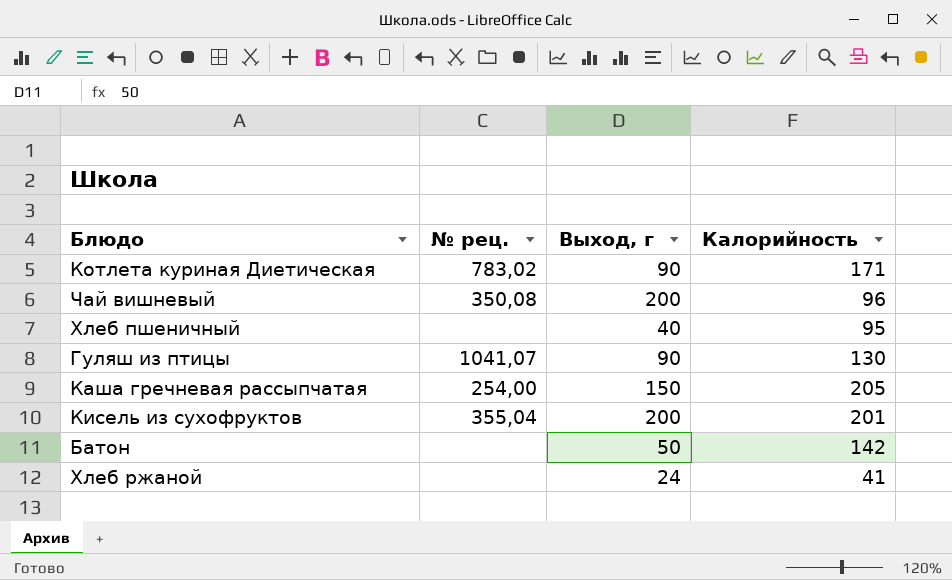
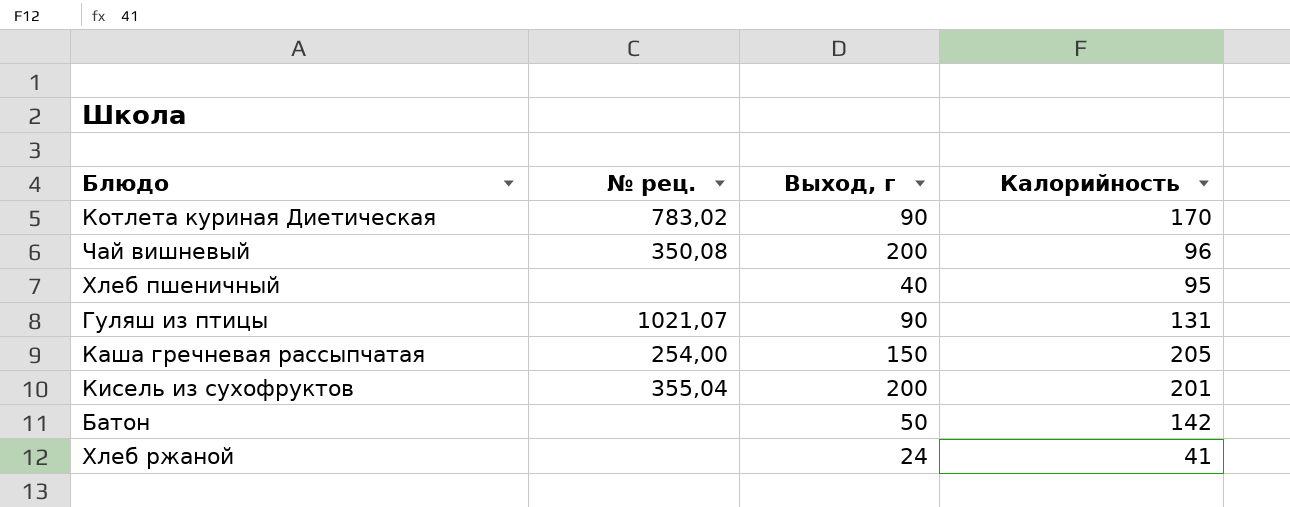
Котлета куриная Диетическая | Калорийность: 171 -> 170
Гуляш из птицы | № рец.: 1041,07 -> 1021,07
Гуляш из птицы | Калорийность: 130 -> 131

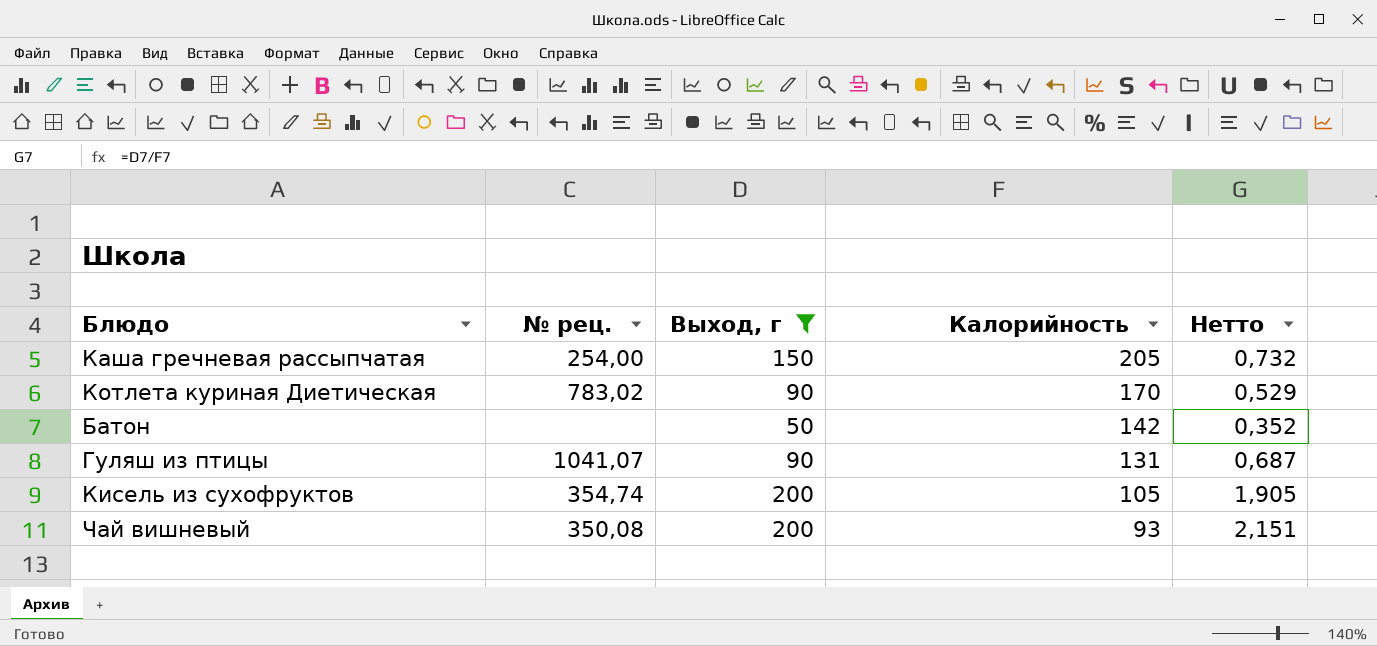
filter: none -> Выход, г >= 50
row order: none -> Калорийность descending
column Нетто | formula: none -> [Выход, г] / [Калорийность]
Гуляш из птицы | № рец.: 1021,07 -> 1041,07
Кисель из сухофруктов | № рец.: 355,04 -> 354,74
Кисель из сухофруктов | Калорийность: 201 -> 105
Чай вишневый | Калорийность: 96 -> 93

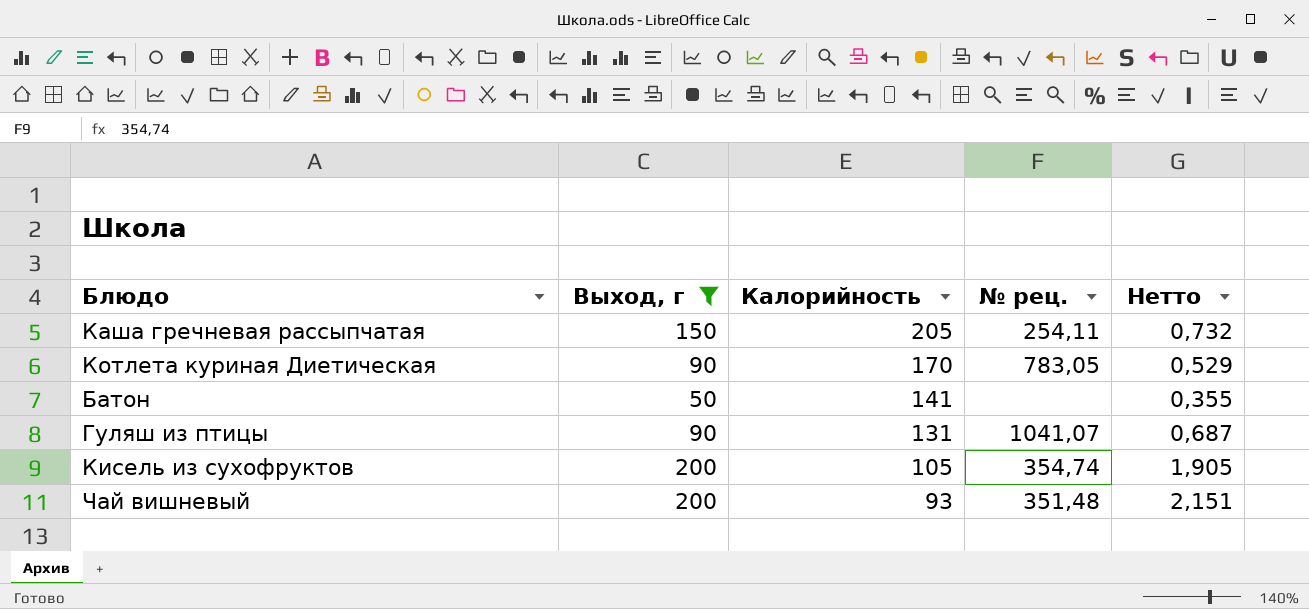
column № рец. | position: 2 -> 4
Каша гречневая рассыпчатая | № рец.: 254,00 -> 254,11
Котлета куриная Диетическая | № рец.: 783,02 -> 783,05
Батон | Калорийность: 142 -> 141
Батон | Нетто: 0,352 -> 0,355
Чай вишневый | № рец.: 350,08 -> 351,48

